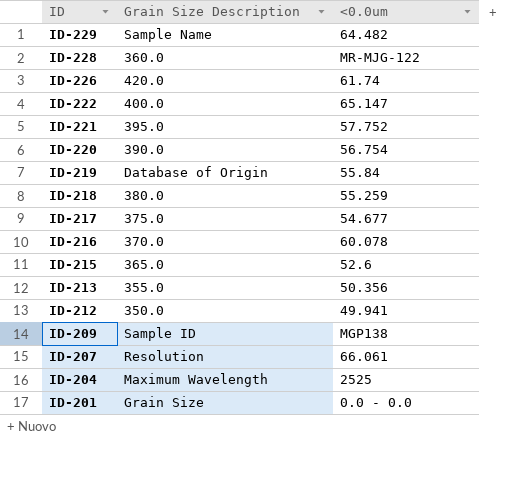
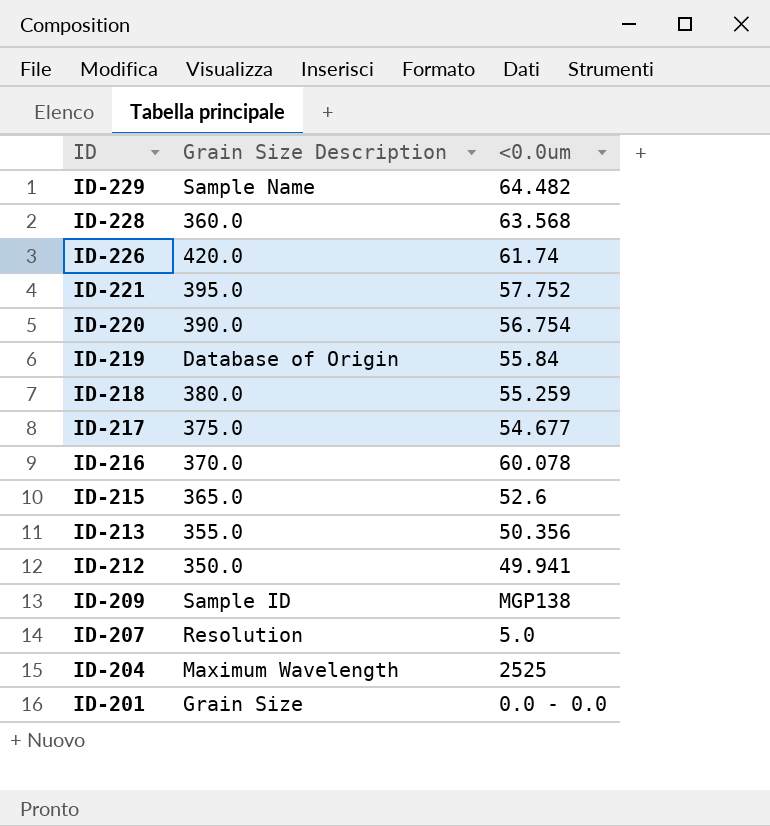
row ID-222: 400.0 | 65.147 -> none
ID-228 | <0.0um: MR-MJG-122 -> 63.568
ID-207 | <0.0um: 66.061 -> 5.0

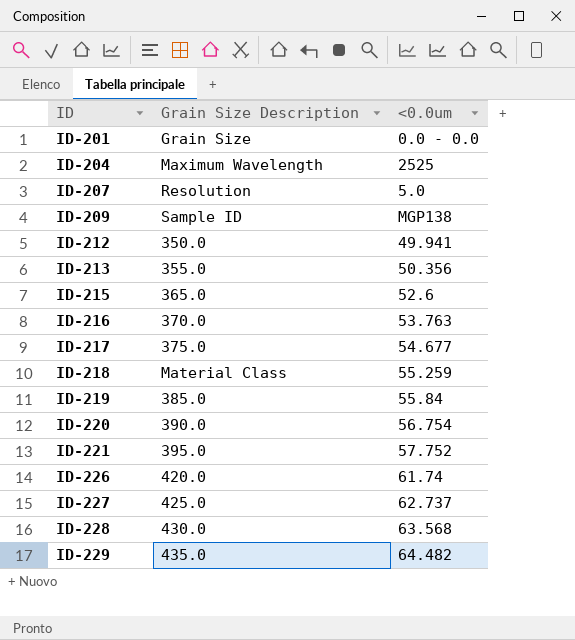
row order: ID descending -> ID ascending
ID-216 | <0.0um: 60.078 -> 53.763
ID-218 | Grain Size Description: 380.0 -> Material Class
ID-219 | Grain Size Description: Database of Origin -> 385.0
row ID-227: none -> 425.0 | 62.737
ID-228 | Grain Size Description: 360.0 -> 430.0
ID-229 | Grain Size Description: Sample Name -> 435.0

